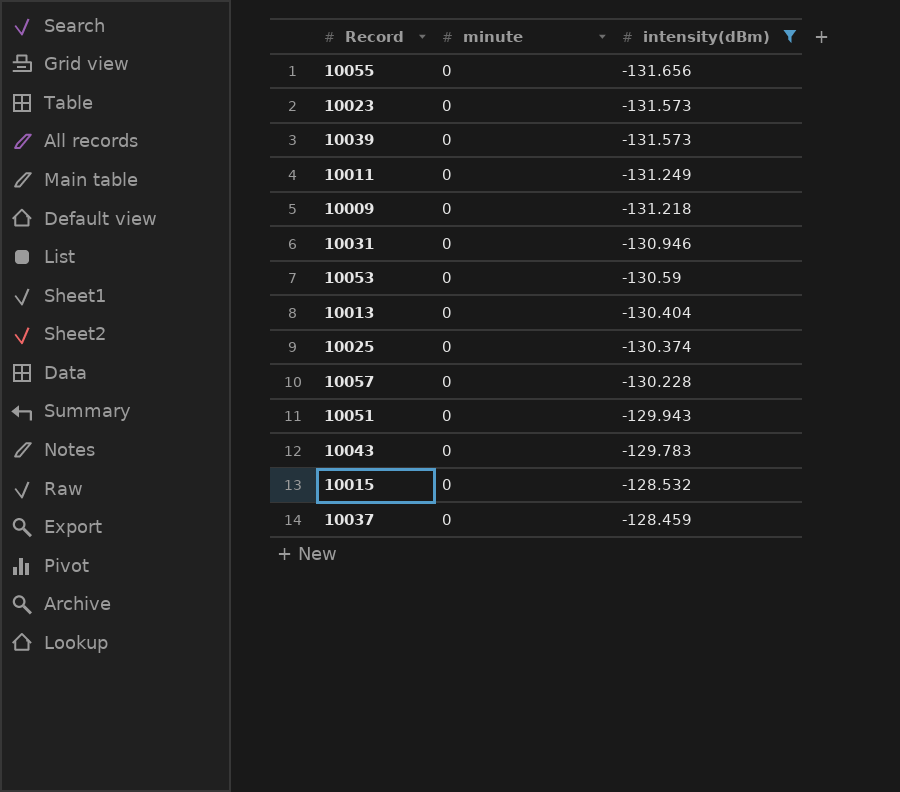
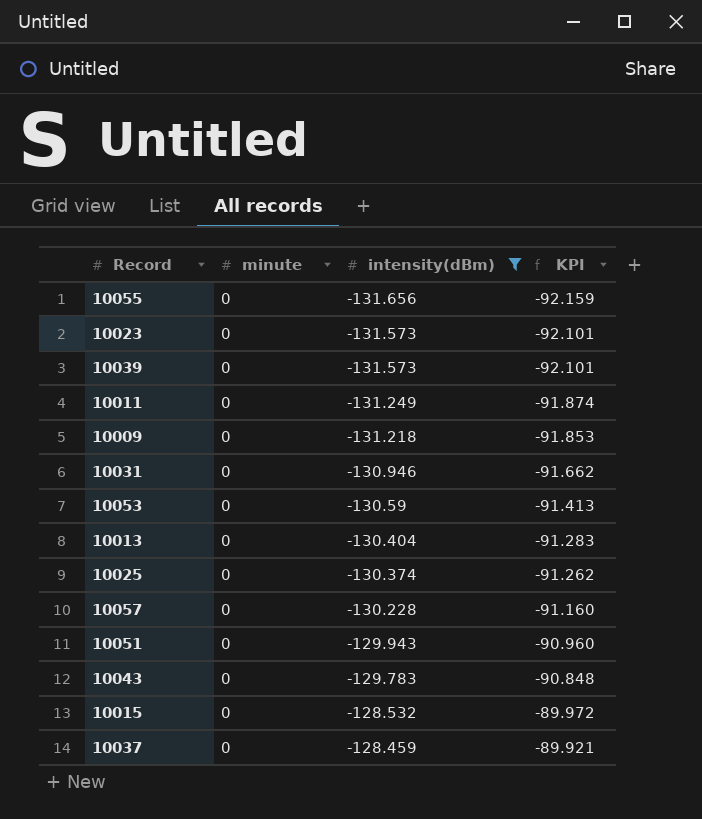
column KPI | formula: none -> [intensity(dBm)] * 0.7

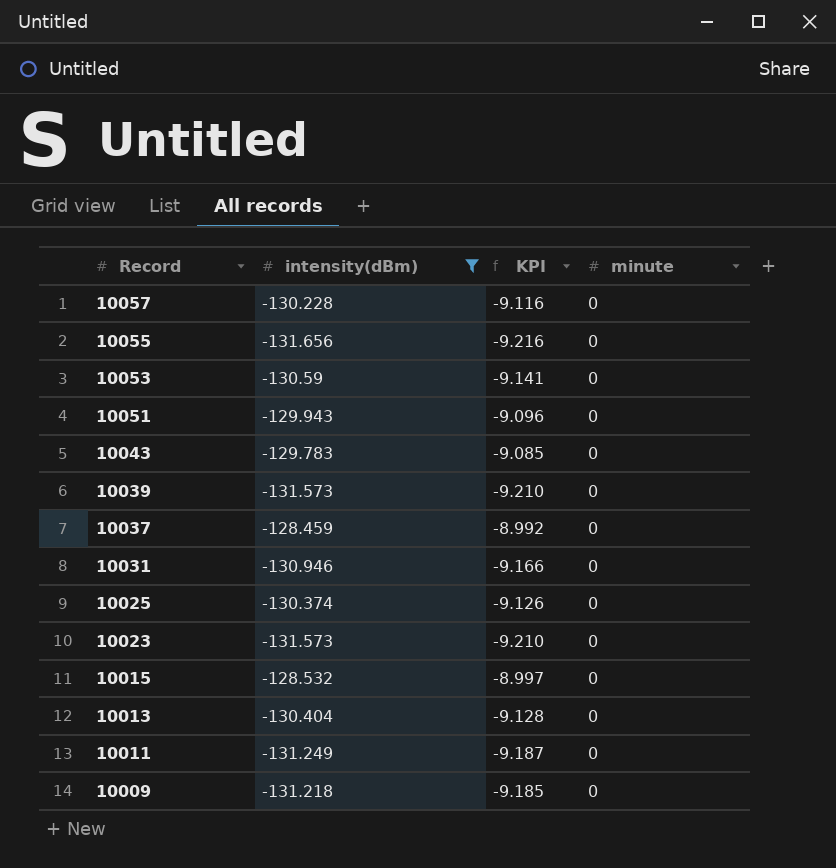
row order: intensity(dBm) ascending -> Record descending
column KPI | formula: [intensity(dBm)] * 0.7 -> [intensity(dBm)] * 0.07
column minute | position: 2 -> 4

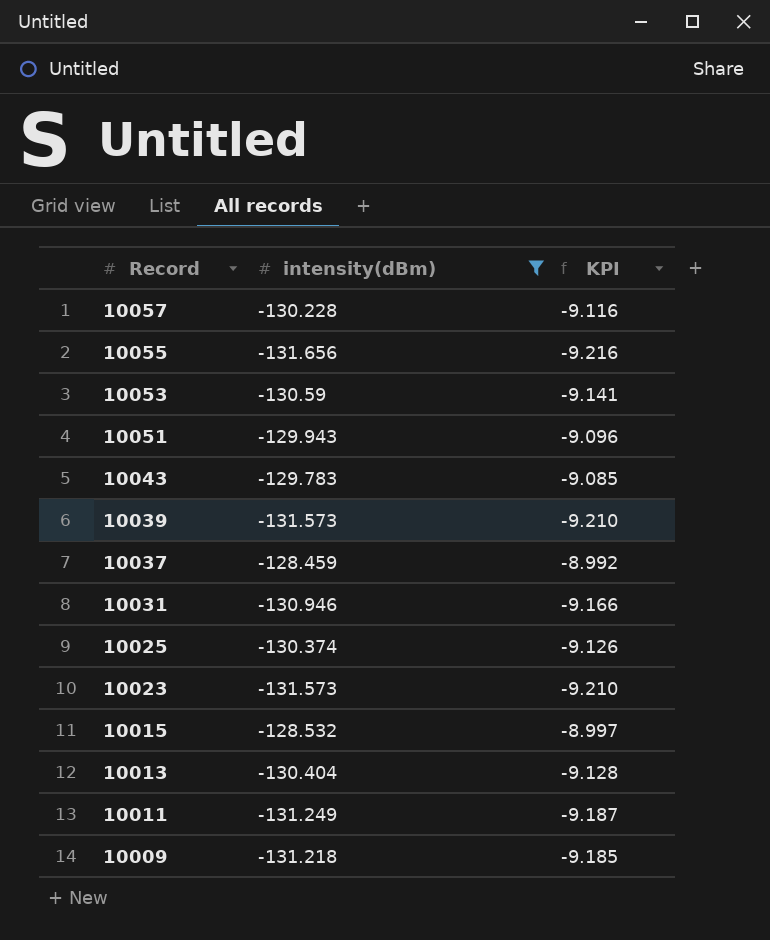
column minute | position: 4 -> none

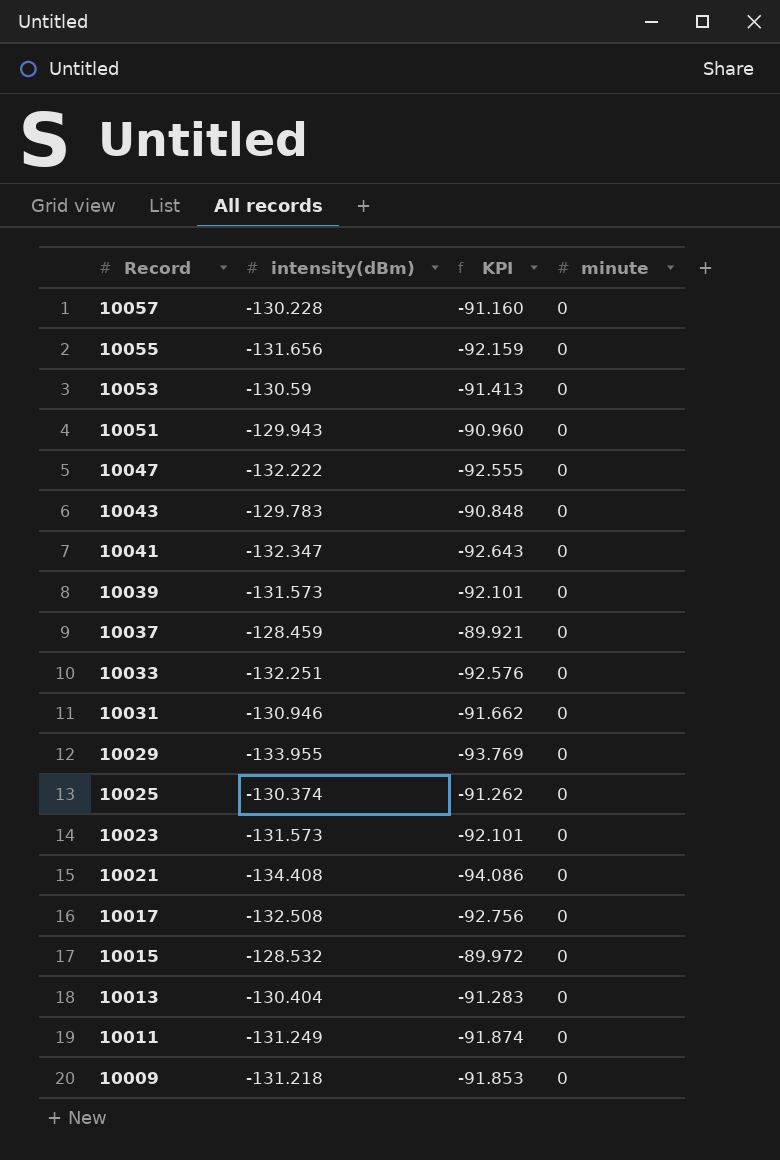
filter: intensity(dBm) >= -131.656 -> none
column KPI | formula: [intensity(dBm)] * 0.07 -> [intensity(dBm)] * 0.7
column minute | position: none -> 4

